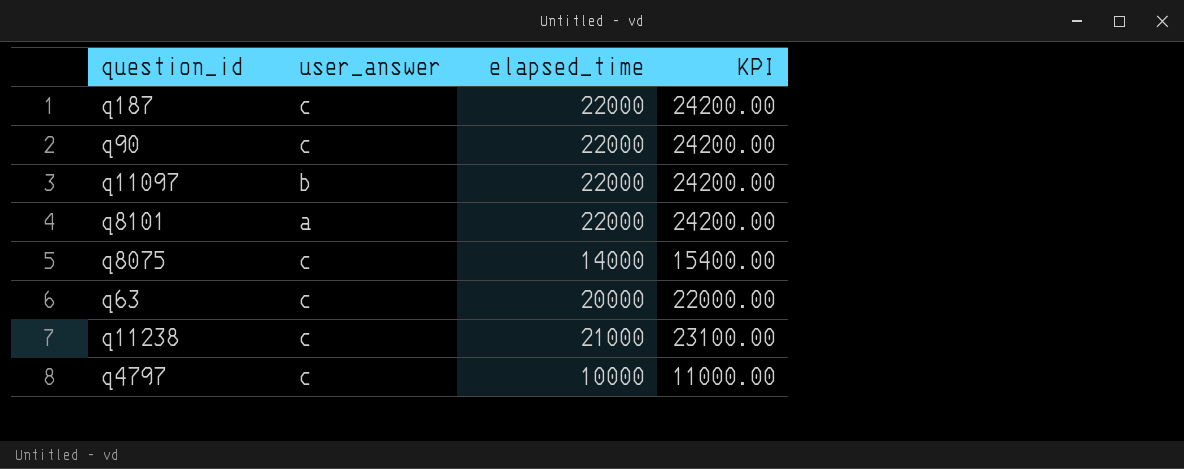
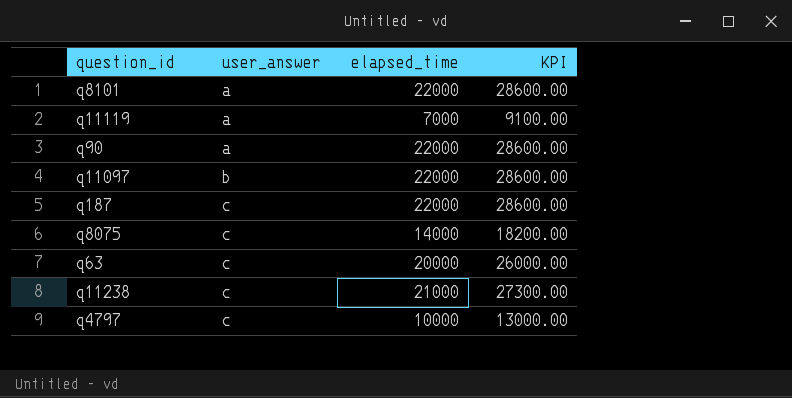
row order: none -> user_answer ascending
column KPI | formula: [elapsed_time] * 1.1 -> [elapsed_time] * 1.3
row q11119: none -> a | 7000 | 9100.00
q90 | user_answer: c -> a

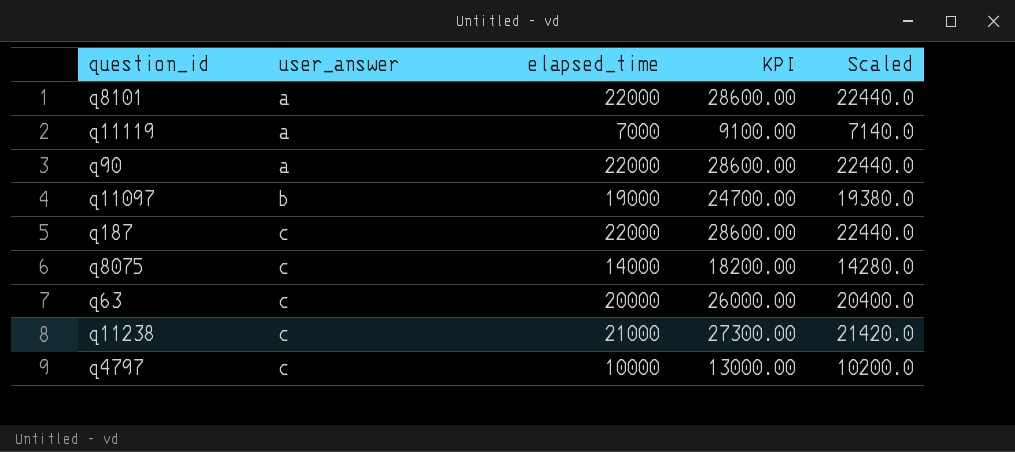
column Scaled | formula: none -> [elapsed_time] * 1.02
q11097 | elapsed_time: 22000 -> 19000
q11097 | KPI: 28600.00 -> 24700.00

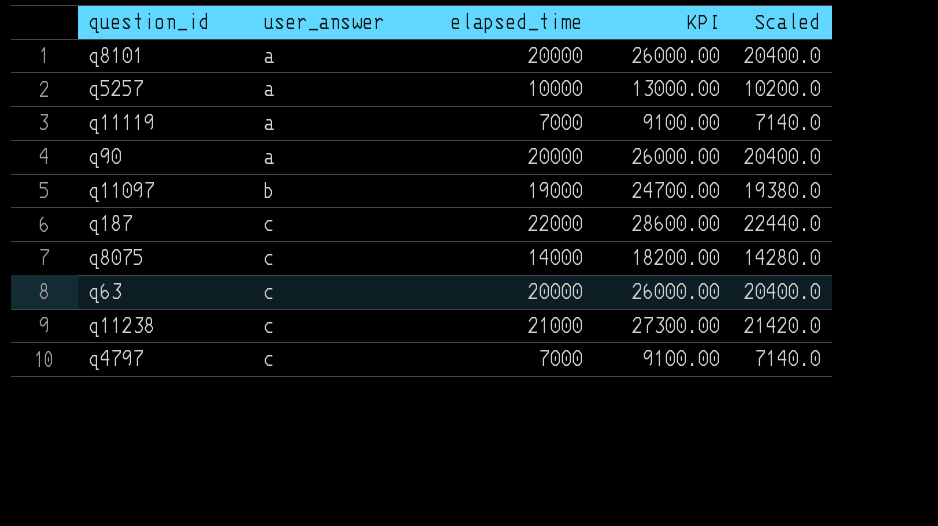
q8101 | elapsed_time: 22000 -> 20000
q8101 | KPI: 28600.00 -> 26000.00
q8101 | Scaled: 22440.0 -> 20400.0
row q5257: none -> a | 10000 | 13000.00 | 10200.0
q90 | elapsed_time: 22000 -> 20000
q90 | KPI: 28600.00 -> 26000.00
q90 | Scaled: 22440.0 -> 20400.0
q4797 | elapsed_time: 10000 -> 7000
q4797 | KPI: 13000.00 -> 9100.00
q4797 | Scaled: 10200.0 -> 7140.0

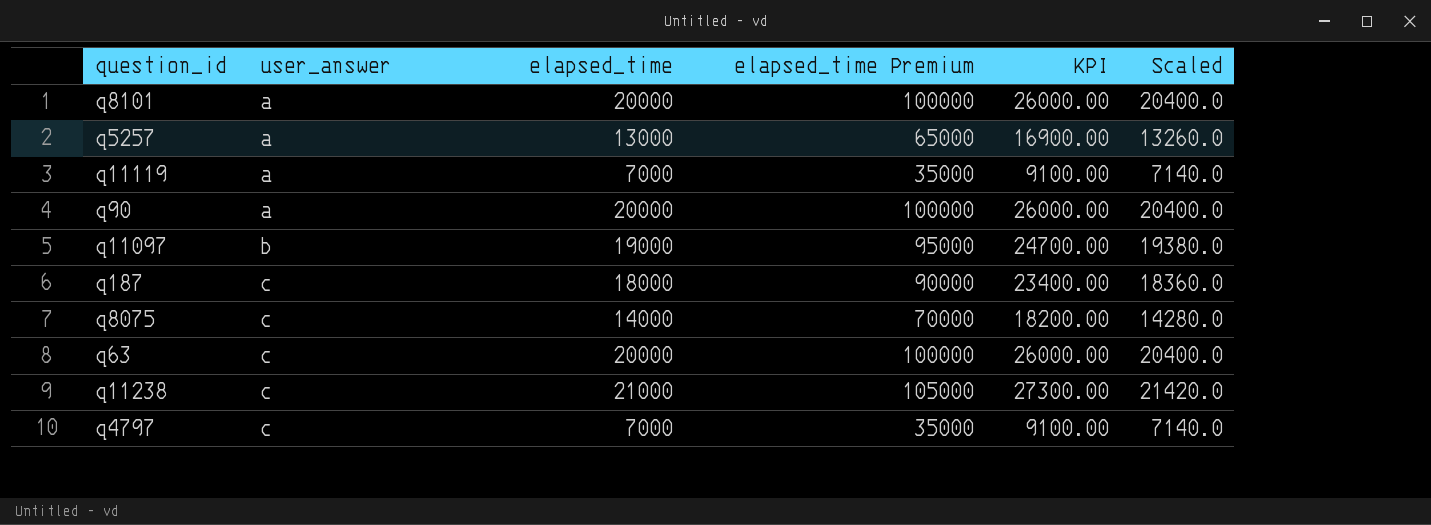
column elapsed_time Premium | formula: none -> [elapsed_time] * 5
q5257 | elapsed_time: 10000 -> 13000
q5257 | KPI: 13000.00 -> 16900.00
q5257 | Scaled: 10200.0 -> 13260.0
q187 | elapsed_time: 22000 -> 18000
q187 | KPI: 28600.00 -> 23400.00
q187 | Scaled: 22440.0 -> 18360.0

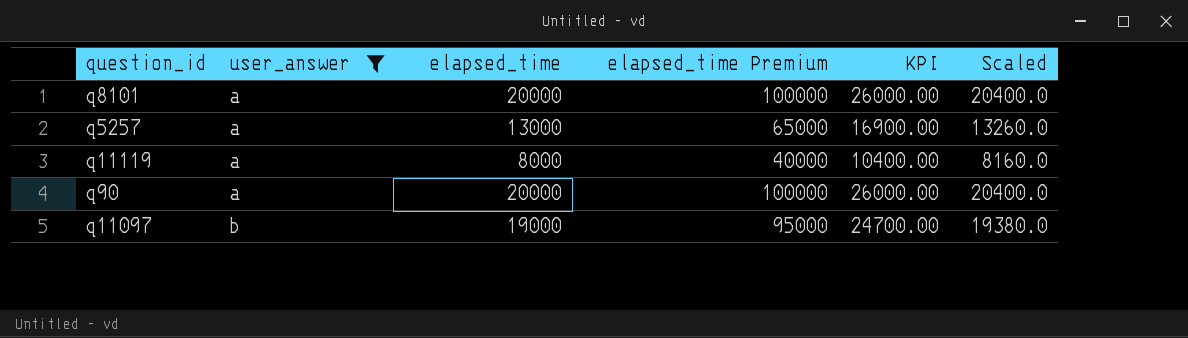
filter: none -> user_answer != c
q11119 | elapsed_time: 7000 -> 8000
q11119 | elapsed_time Premium: 35000 -> 40000
q11119 | KPI: 9100.00 -> 10400.00
q11119 | Scaled: 7140.0 -> 8160.0

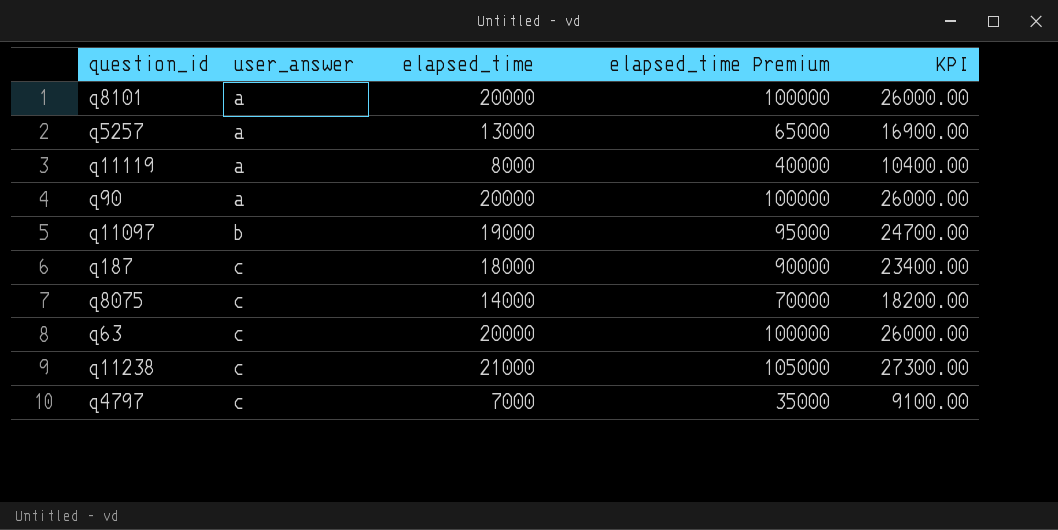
filter: user_answer != c -> none
column Scaled | formula: [elapsed_time] * 1.02 -> none

